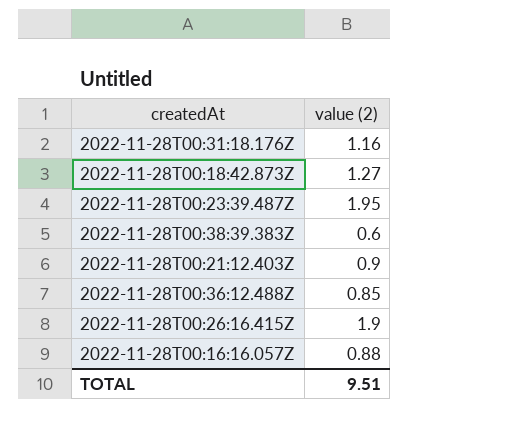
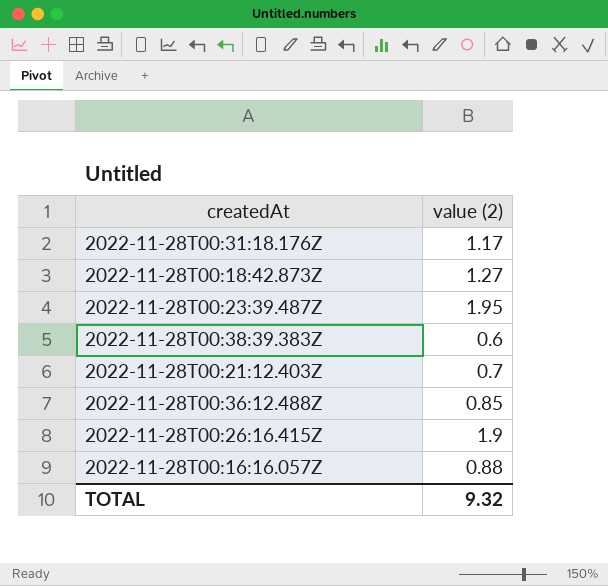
2022-11-28T00:31:18.176Z | value (2): 1.16 -> 1.17
2022-11-28T00:21:12.403Z | value (2): 0.9 -> 0.7
TOTAL | value (2): 9.51 -> 9.32

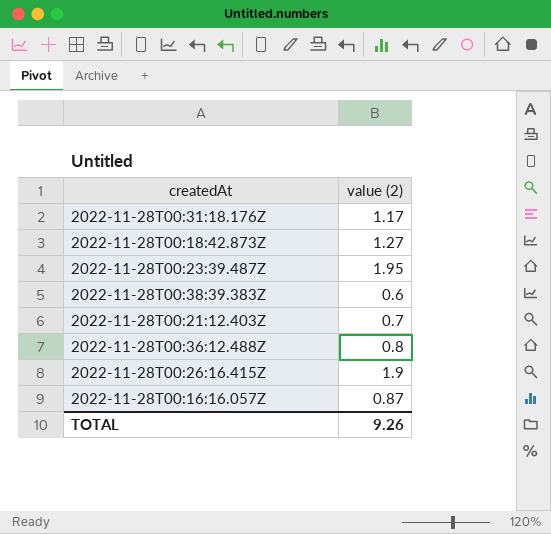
2022-11-28T00:36:12.488Z | value (2): 0.85 -> 0.8
2022-11-28T00:16:16.057Z | value (2): 0.88 -> 0.87
TOTAL | value (2): 9.32 -> 9.26

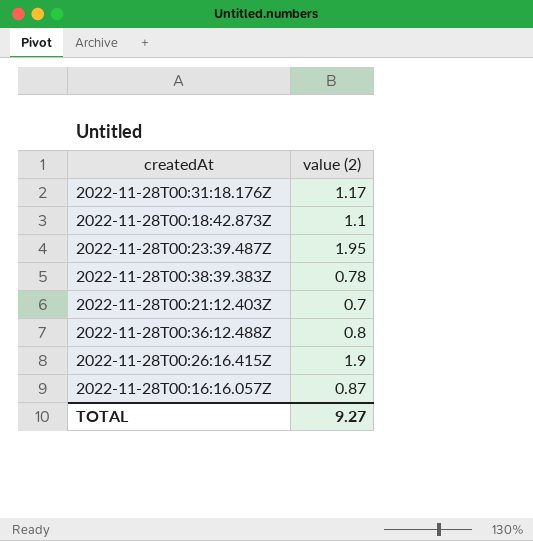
2022-11-28T00:18:42.873Z | value (2): 1.27 -> 1.1
2022-11-28T00:38:39.383Z | value (2): 0.6 -> 0.78
TOTAL | value (2): 9.26 -> 9.27

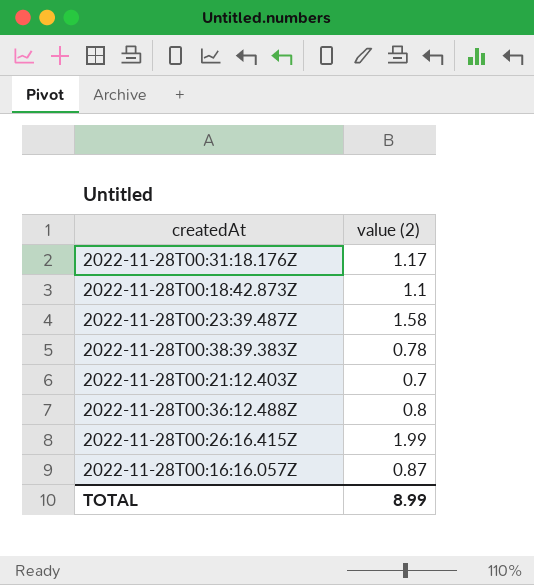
2022-11-28T00:23:39.487Z | value (2): 1.95 -> 1.58
2022-11-28T00:26:16.415Z | value (2): 1.9 -> 1.99
TOTAL | value (2): 9.27 -> 8.99

